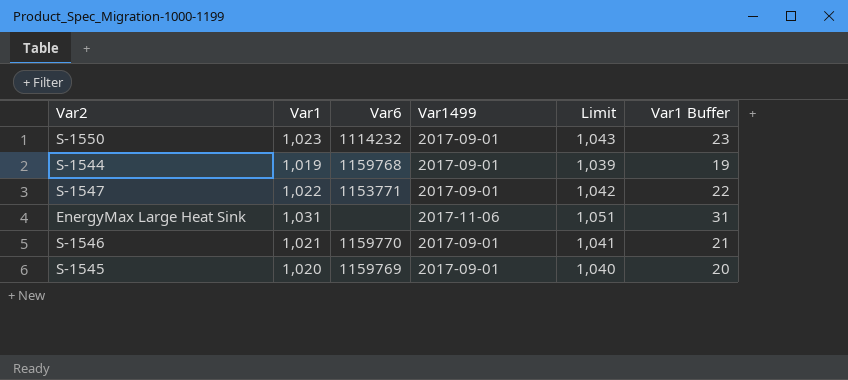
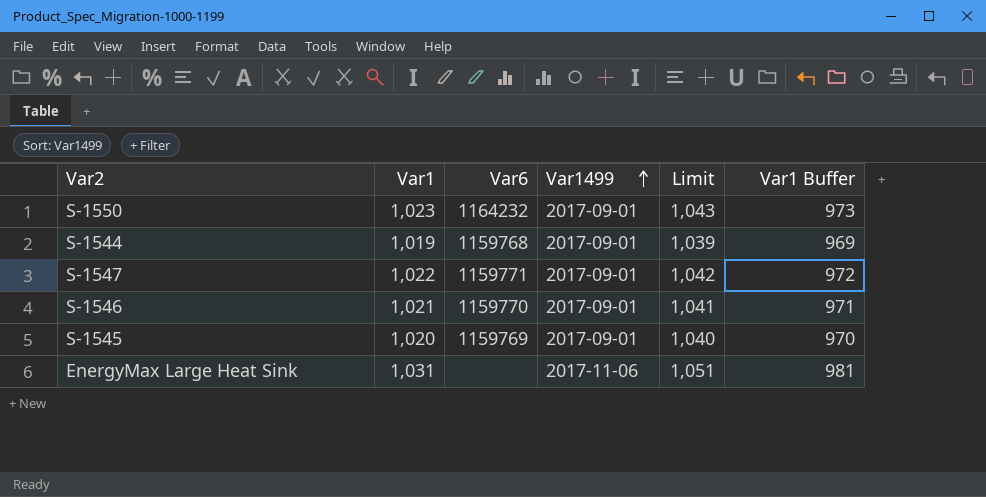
row order: none -> Var1499 ascending
column Var1 Buffer | formula: [Var1] - 1000 -> [Var1] - 50
S-1550 | Var6: 1114232 -> 1164232
S-1547 | Var6: 1153771 -> 1159771

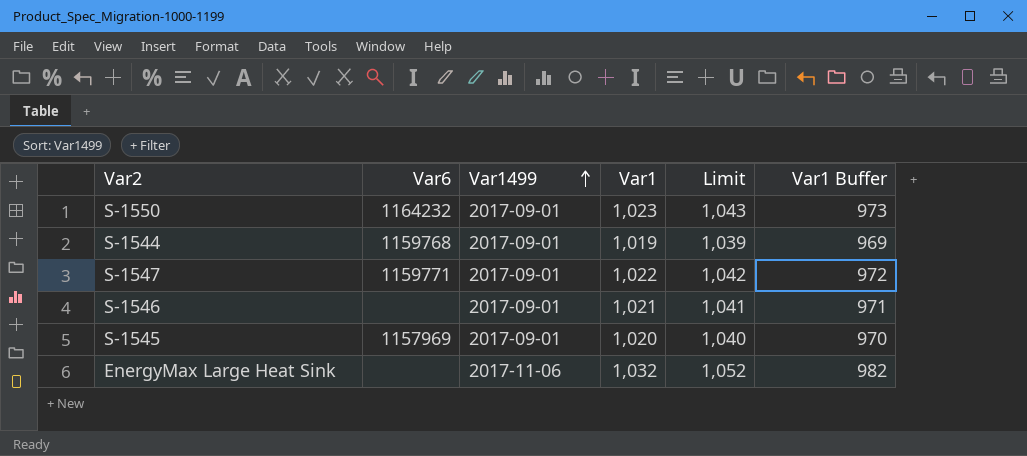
column Var1 | position: 2 -> 4
S-1546 | Var6: 1159770 -> none
S-1545 | Var6: 1159769 -> 1157969
EnergyMax Large Heat Sink | Var1: 1,031 -> 1,032
EnergyMax Large Heat Sink | Limit: 1,051 -> 1,052
EnergyMax Large Heat Sink | Var1 Buffer: 981 -> 982

